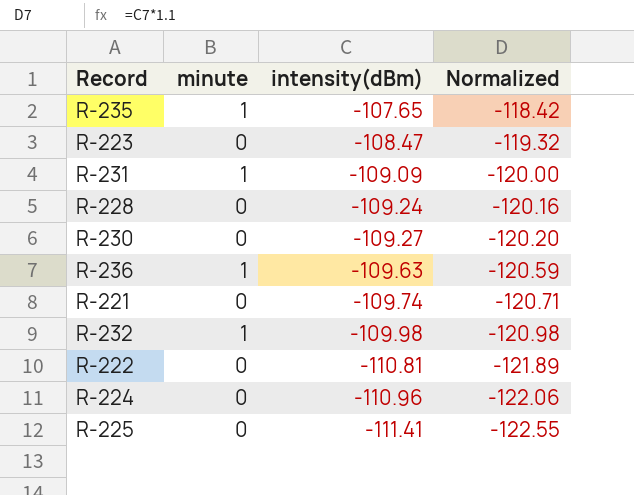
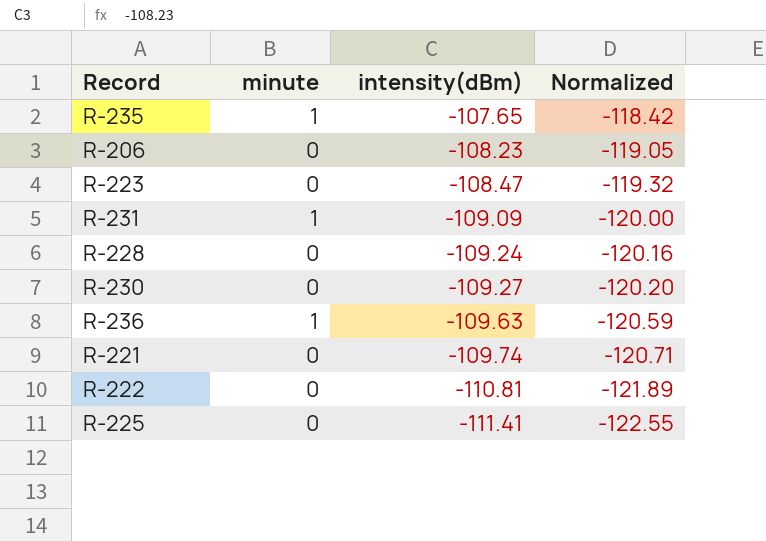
row R-232: 1 | -109.98 | -120.98 -> none
row R-224: 0 | -110.96 | -122.06 -> none
row R-206: none -> 0 | -108.23 | -119.05

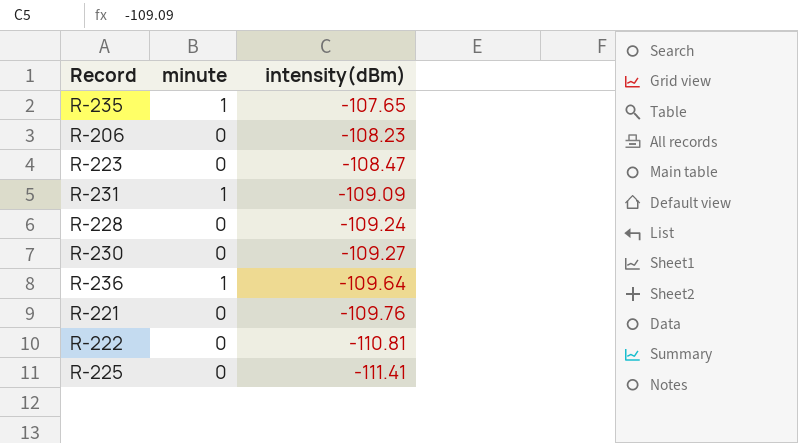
column Normalized | formula: [intensity(dBm)] * 1.1 -> none
R-236 | intensity(dBm): -109.63 -> -109.64
R-221 | intensity(dBm): -109.74 -> -109.76

